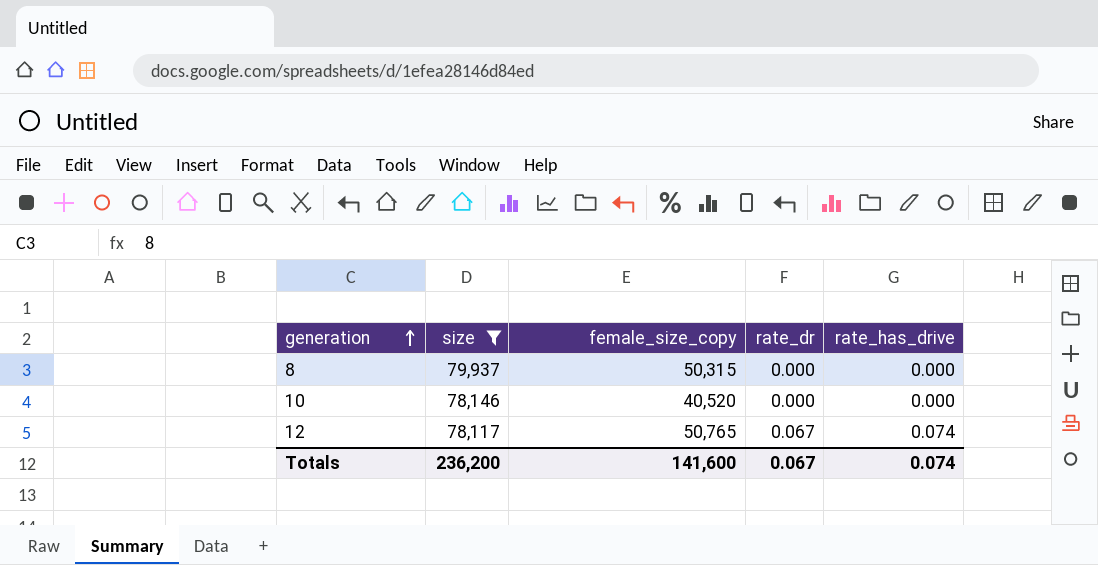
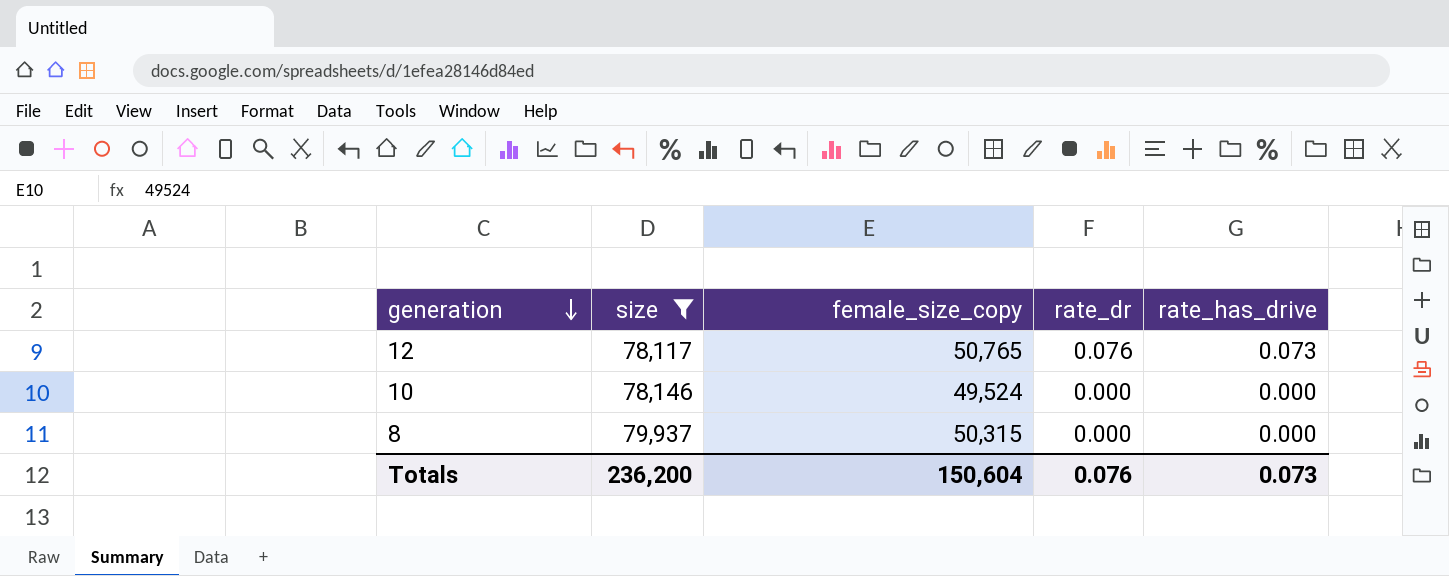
row order: generation ascending -> generation descending
12 | rate_dr: 0.067 -> 0.076
12 | rate_has_drive: 0.074 -> 0.073
10 | female_size_copy: 40,520 -> 49,524
Totals | female_size_copy: 141,600 -> 150,604
Totals | rate_dr: 0.067 -> 0.076
Totals | rate_has_drive: 0.074 -> 0.073

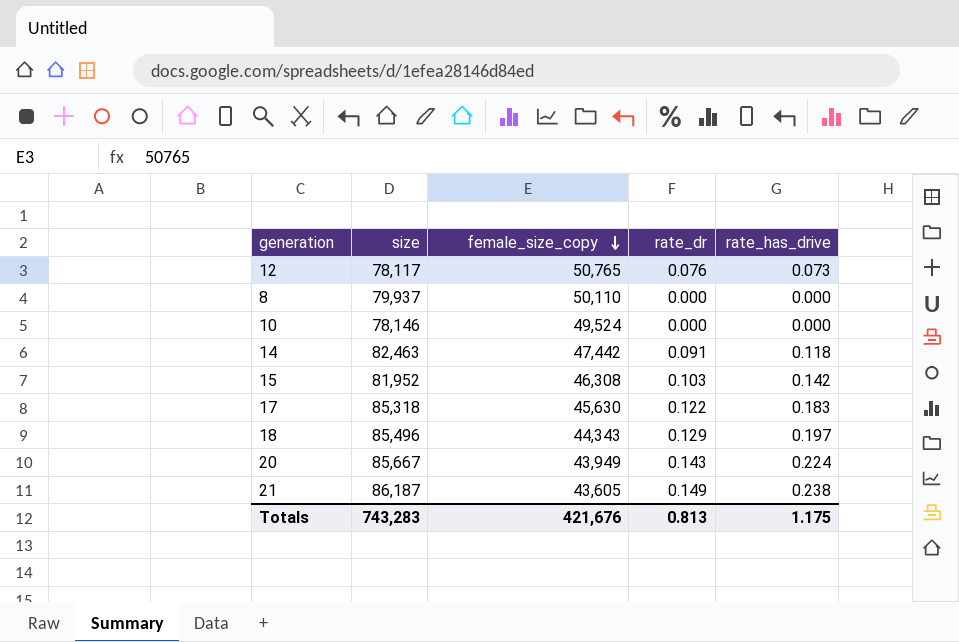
filter: size <= 79,937 -> none
row order: generation descending -> female_size_copy descending
8 | female_size_copy: 50,315 -> 50,110
Totals | size: 236,200 -> 743,283
Totals | female_size_copy: 150,604 -> 421,676
Totals | rate_dr: 0.076 -> 0.813
Totals | rate_has_drive: 0.073 -> 1.175

